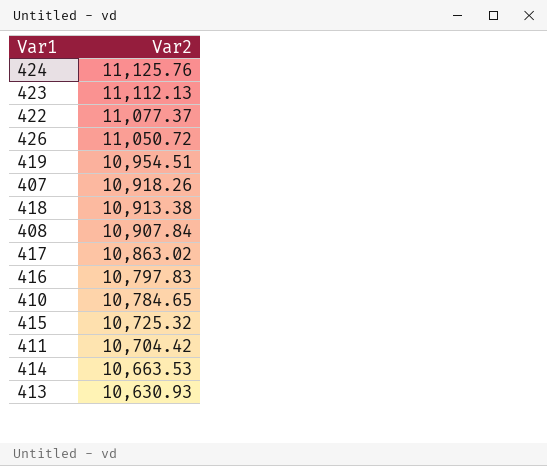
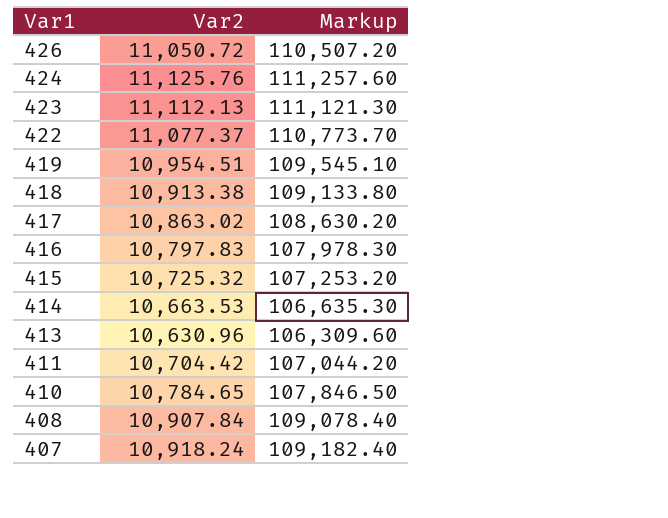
row order: Var2 descending -> Var1 descending
column Markup | formula: none -> [Var2] * 10
413 | Var2: 10,630.93 -> 10,630.96
407 | Var2: 10,918.26 -> 10,918.24

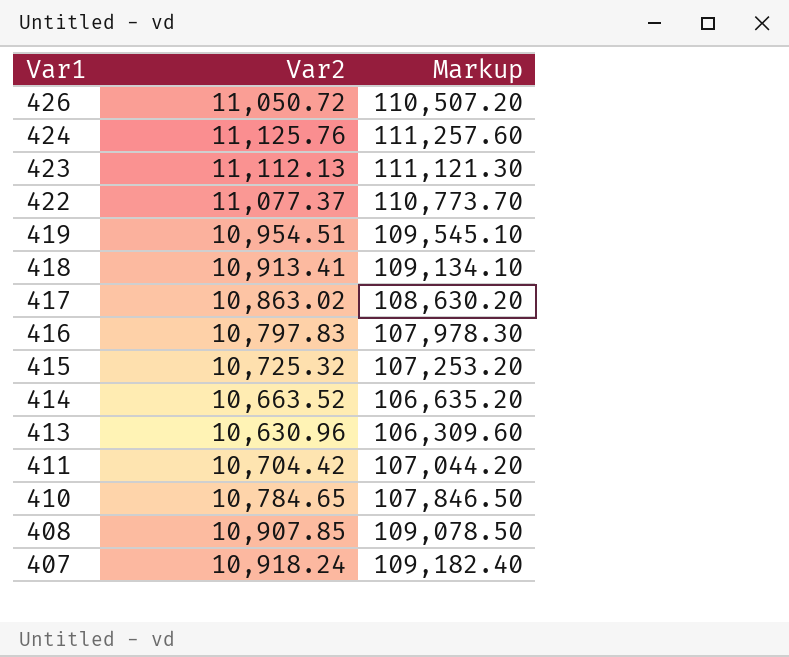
418 | Var2: 10,913.38 -> 10,913.41
418 | Markup: 109,133.80 -> 109,134.10
414 | Var2: 10,663.53 -> 10,663.52
414 | Markup: 106,635.30 -> 106,635.20
408 | Var2: 10,907.84 -> 10,907.85
408 | Markup: 109,078.40 -> 109,078.50

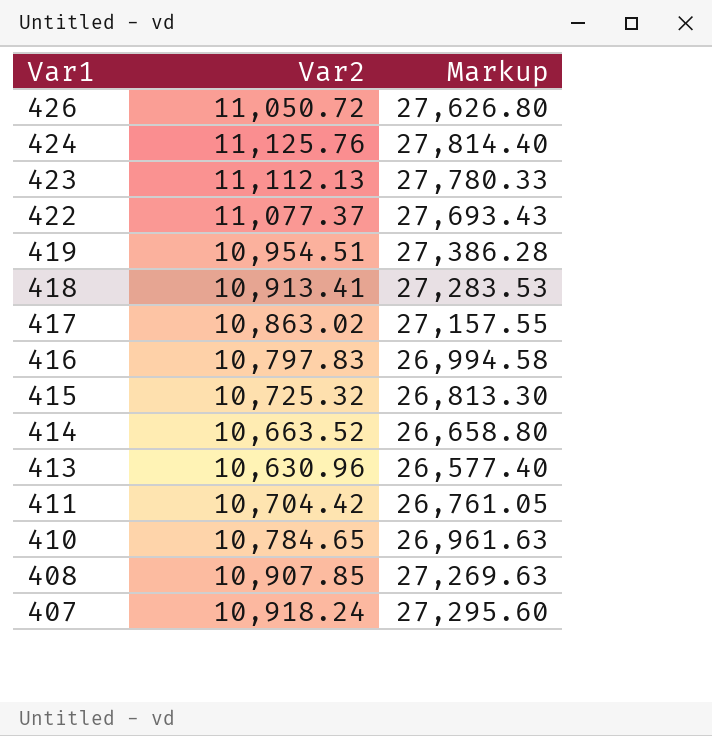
column Markup | formula: [Var2] * 10 -> [Var2] * 2.5

